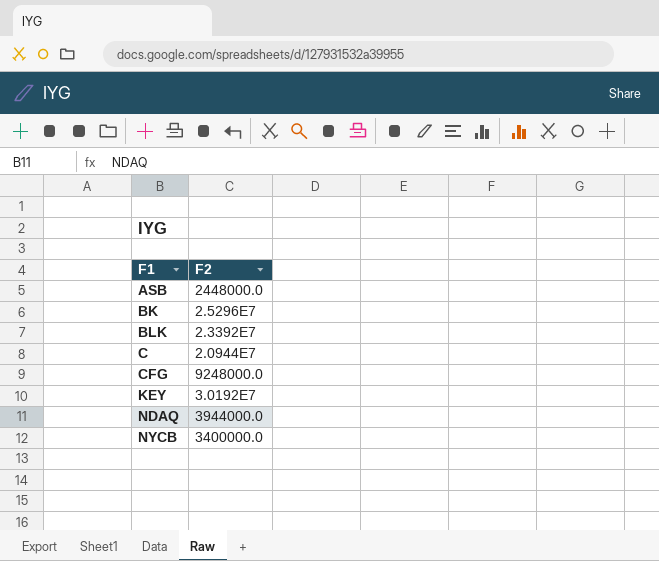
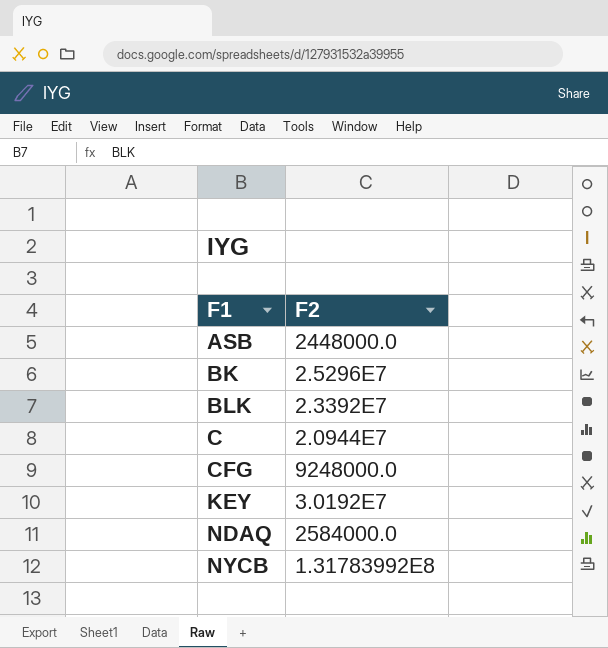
NDAQ | F2: 3944000.0 -> 2584000.0
NYCB | F2: 3400000.0 -> 1.31783992E8

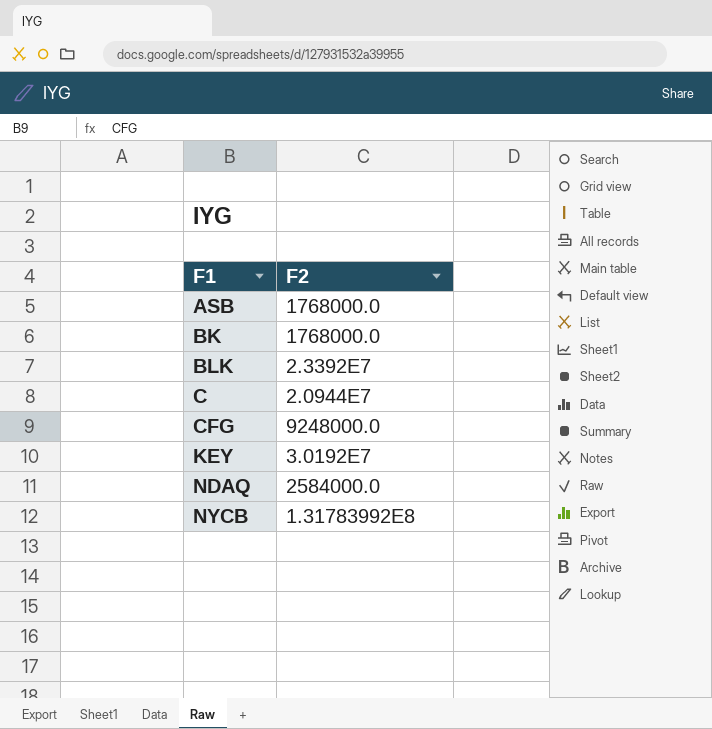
ASB | F2: 2448000.0 -> 1768000.0
BK | F2: 2.5296E7 -> 1768000.0

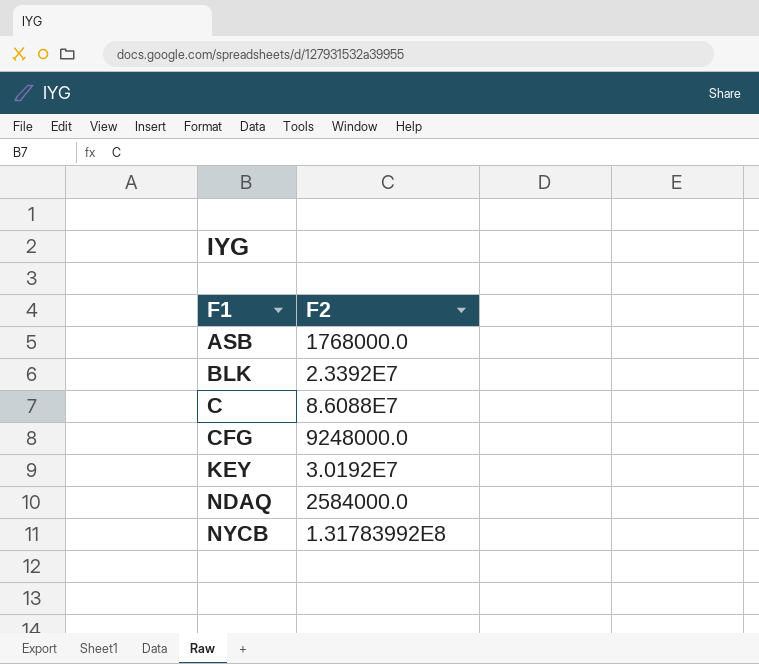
row BK: 1768000.0 -> none
C | F2: 2.0944E7 -> 8.6088E7

